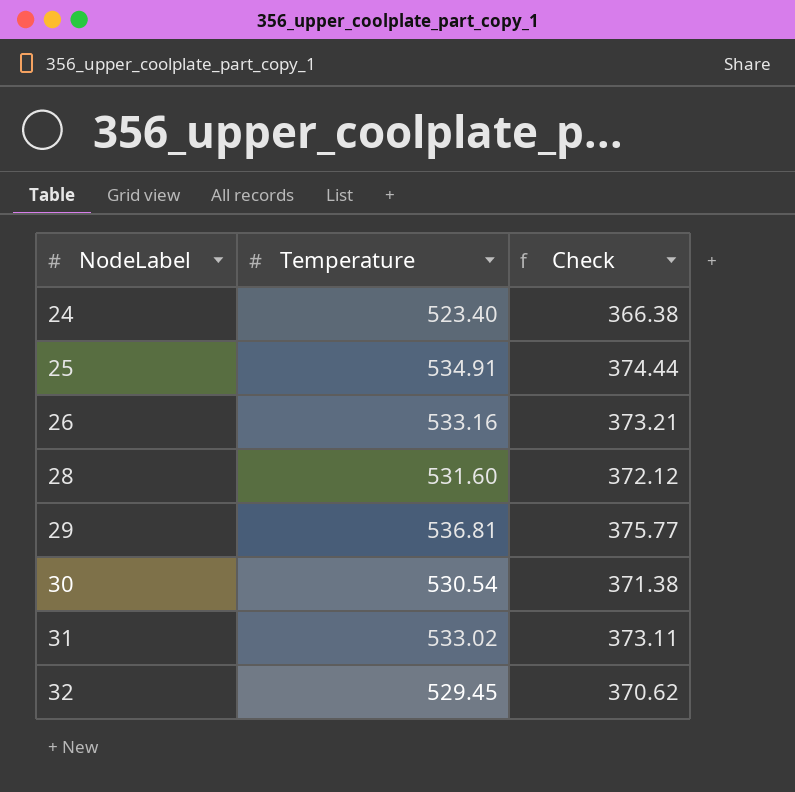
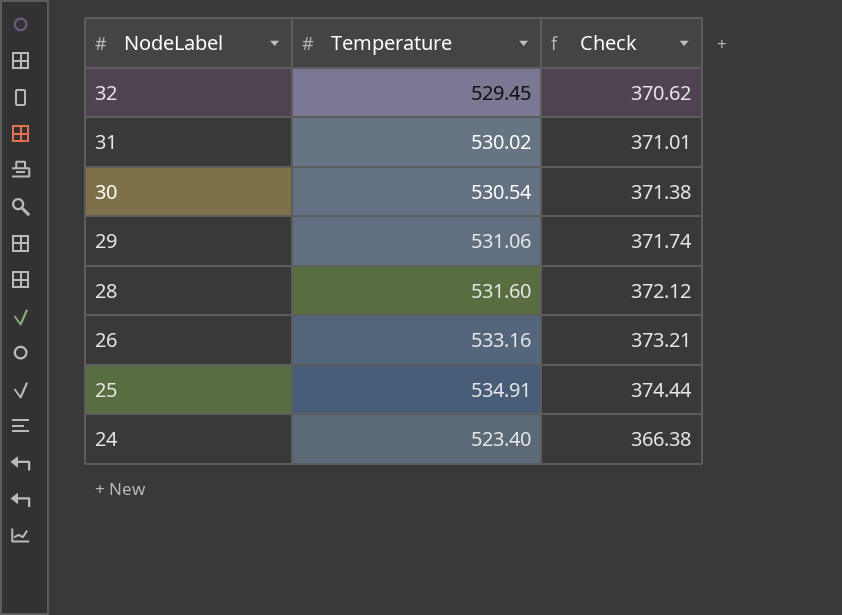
row order: NodeLabel ascending -> NodeLabel descending
31 | Temperature: 533.02 -> 530.02
31 | Check: 373.11 -> 371.01
29 | Temperature: 536.81 -> 531.06
29 | Check: 375.77 -> 371.74

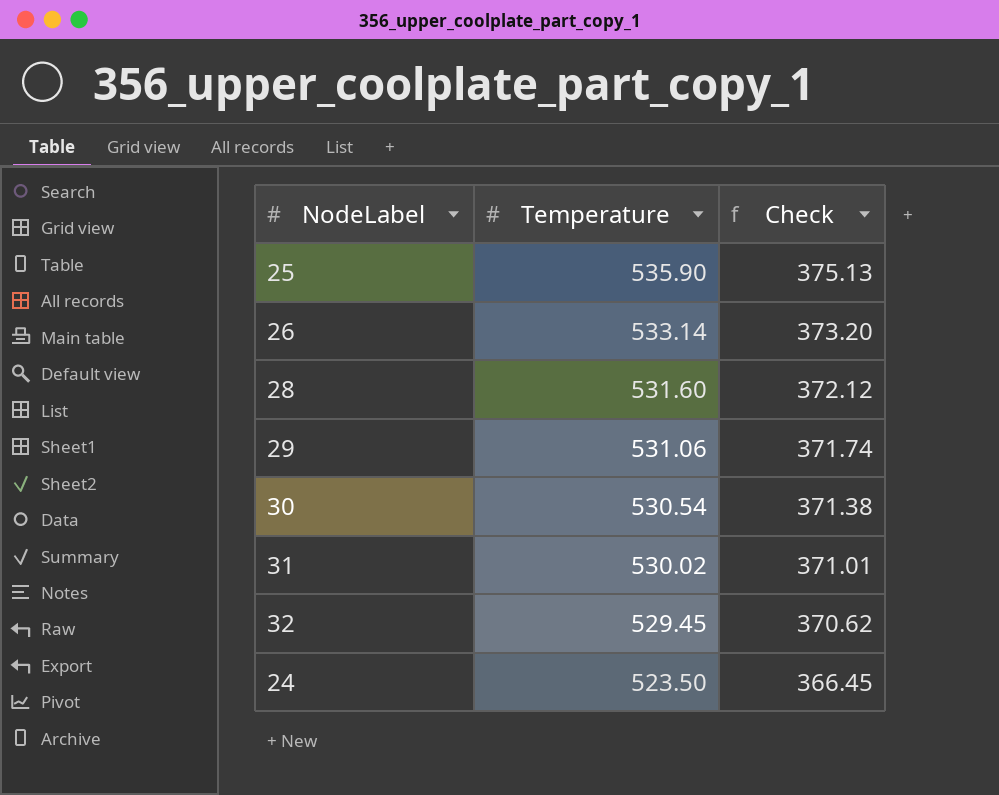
row order: NodeLabel descending -> Temperature descending
25 | Temperature: 534.91 -> 535.90
25 | Check: 374.44 -> 375.13
26 | Temperature: 533.16 -> 533.14
26 | Check: 373.21 -> 373.20
24 | Temperature: 523.40 -> 523.50
24 | Check: 366.38 -> 366.45

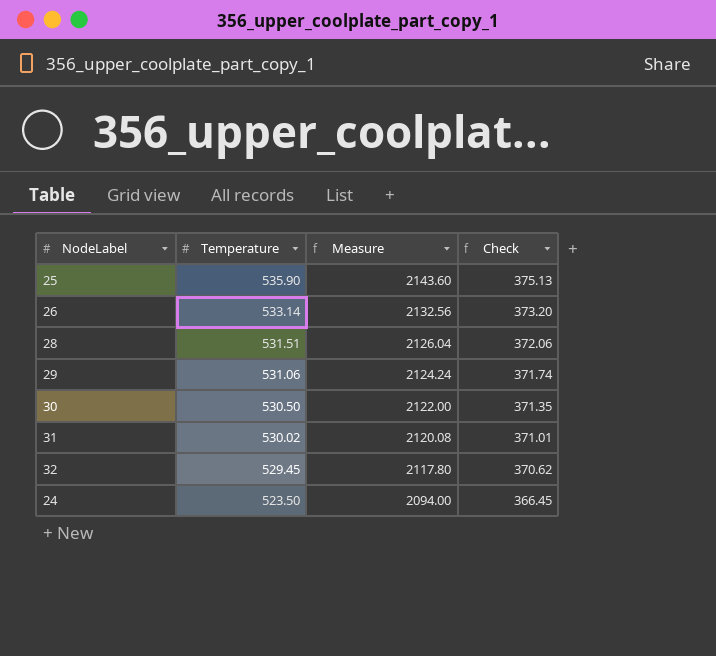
column Measure | formula: none -> [Temperature] * 4
28 | Temperature: 531.60 -> 531.51
28 | Check: 372.12 -> 372.06
30 | Temperature: 530.54 -> 530.50
30 | Check: 371.38 -> 371.35

